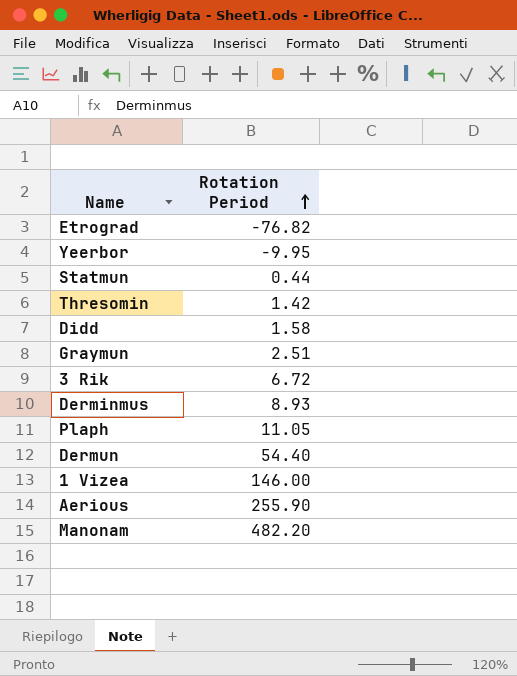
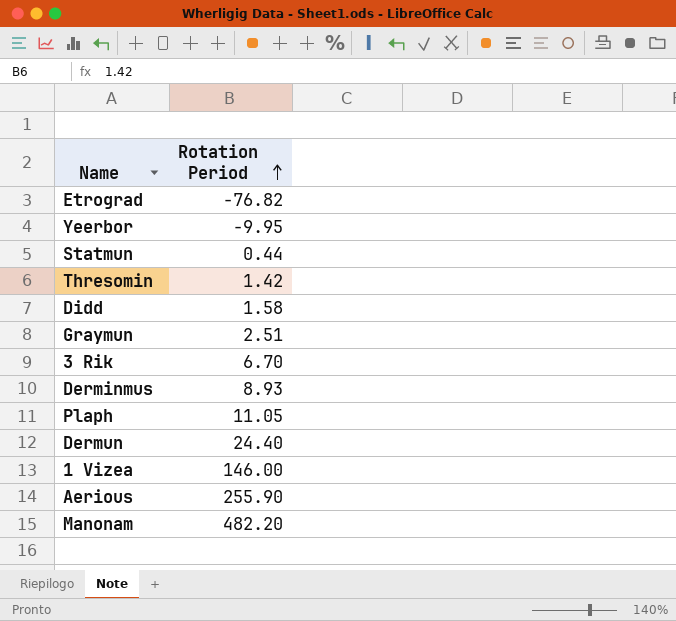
3 Rik | Rotation Period: 6.72 -> 6.70
Dermun | Rotation Period: 54.40 -> 24.40

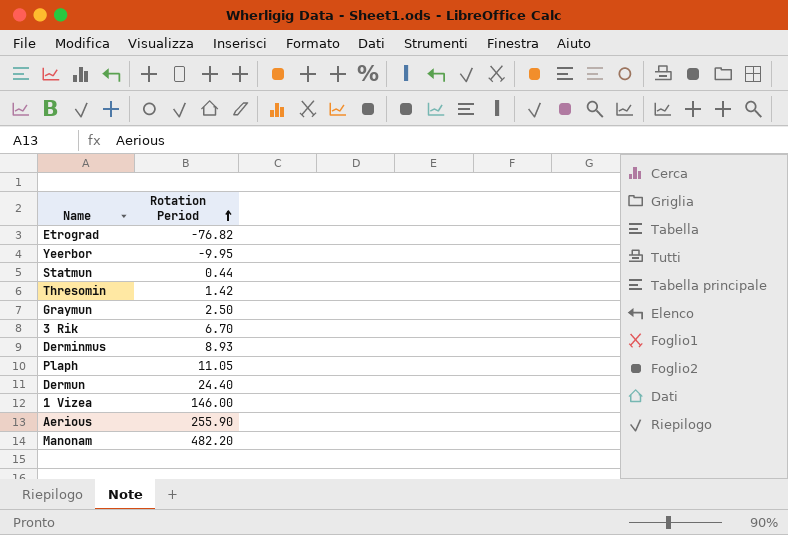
row Didd: 1.58 -> none
Graymun | Rotation Period: 2.51 -> 2.50

